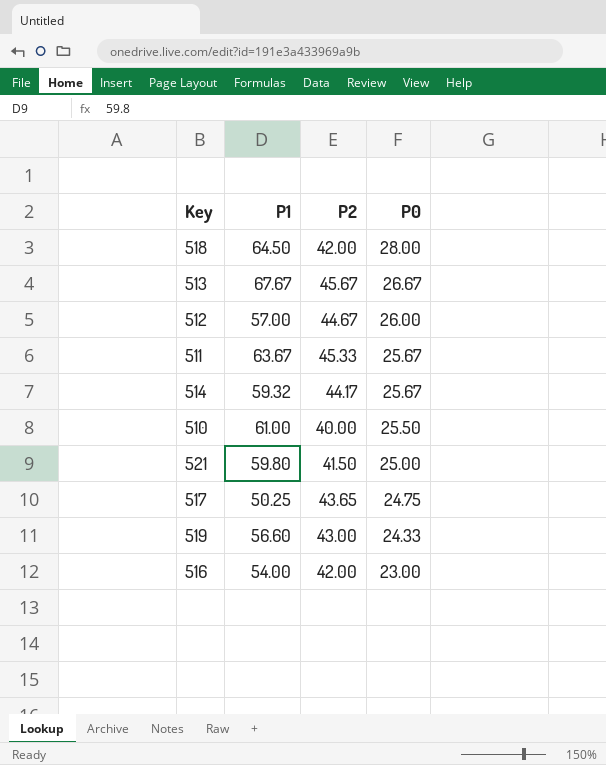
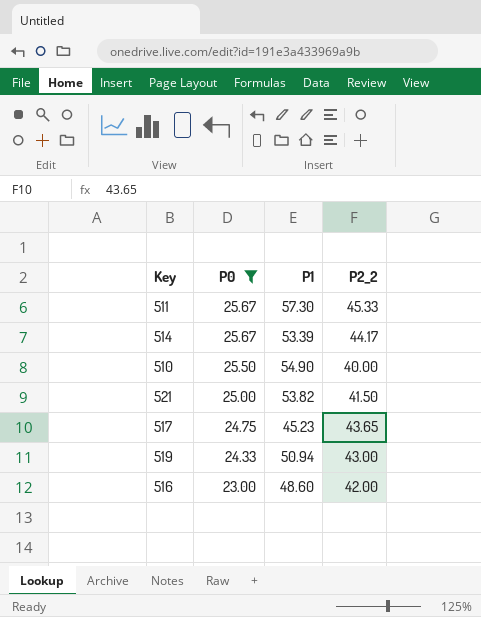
filter: none -> P0 <= 25.67
column P0 | position: 4 -> 2
column name: P2 -> P2_2
511 | P1: 63.67 -> 57.30
514 | P1: 59.32 -> 53.39
510 | P1: 61.00 -> 54.90
521 | P1: 59.80 -> 53.82
517 | P1: 50.25 -> 45.23
519 | P1: 56.60 -> 50.94
516 | P1: 54.00 -> 48.60

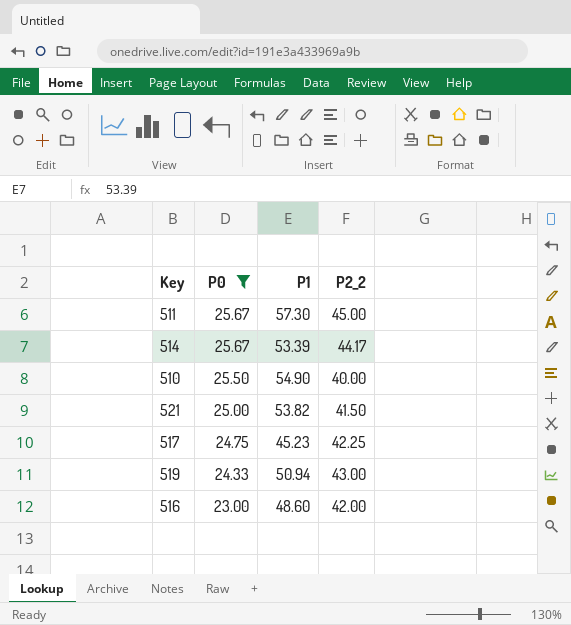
511 | P2_2: 45.33 -> 45.00
517 | P2_2: 43.65 -> 42.25

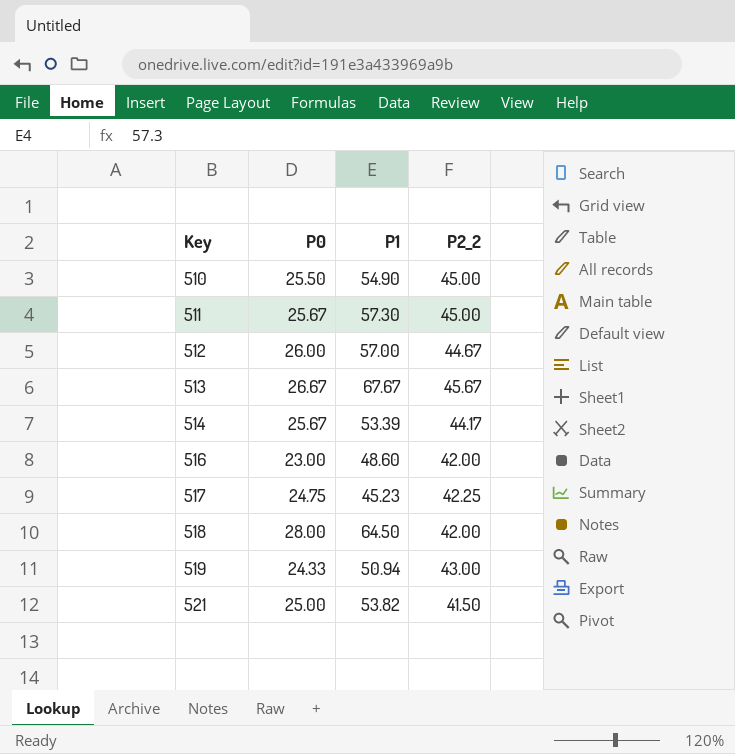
filter: P0 <= 25.67 -> none
row order: P0 descending -> Key ascending
510 | P2_2: 40.00 -> 45.00

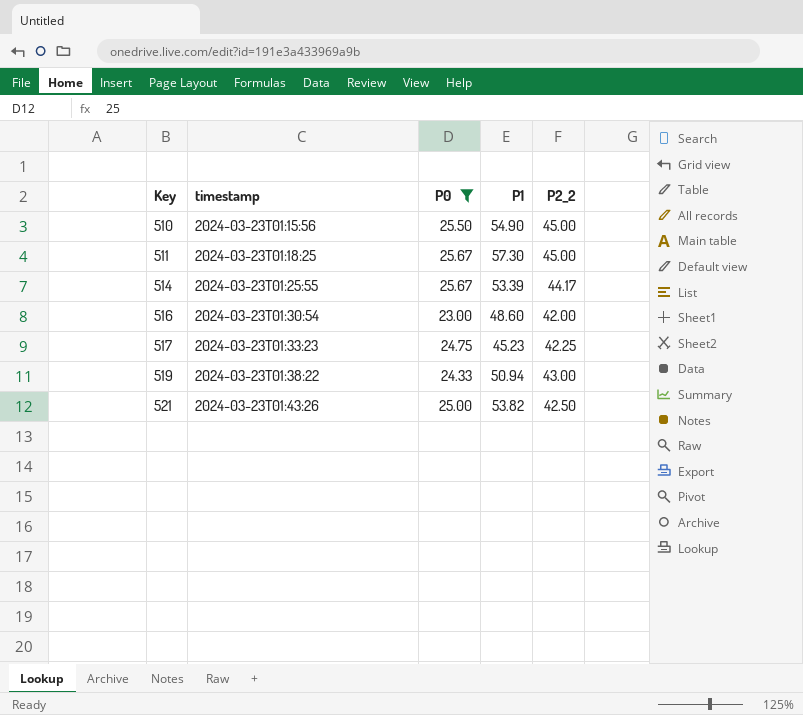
filter: none -> P0 <= 25.67
column timestamp | position: none -> 2
521 | P2_2: 41.50 -> 42.50

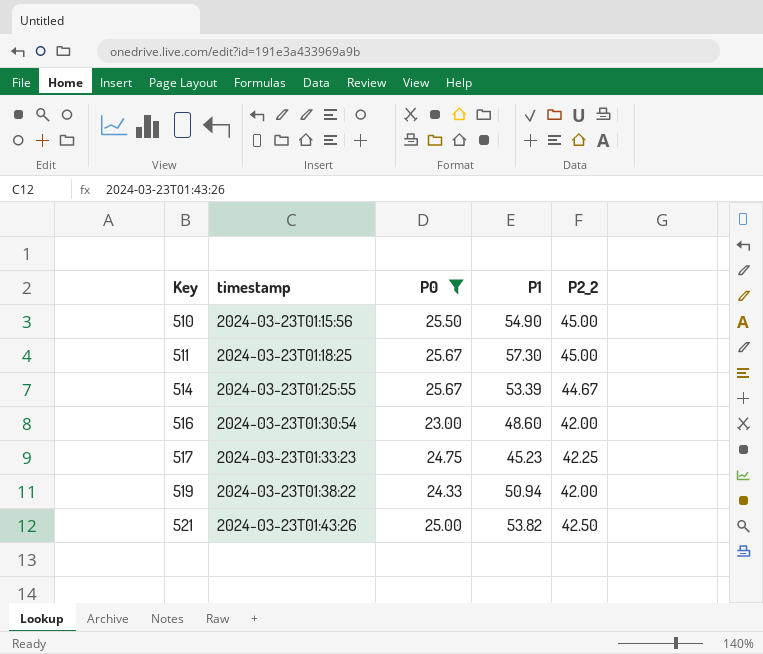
514 | P2_2: 44.17 -> 44.67
519 | P2_2: 43.00 -> 42.00

